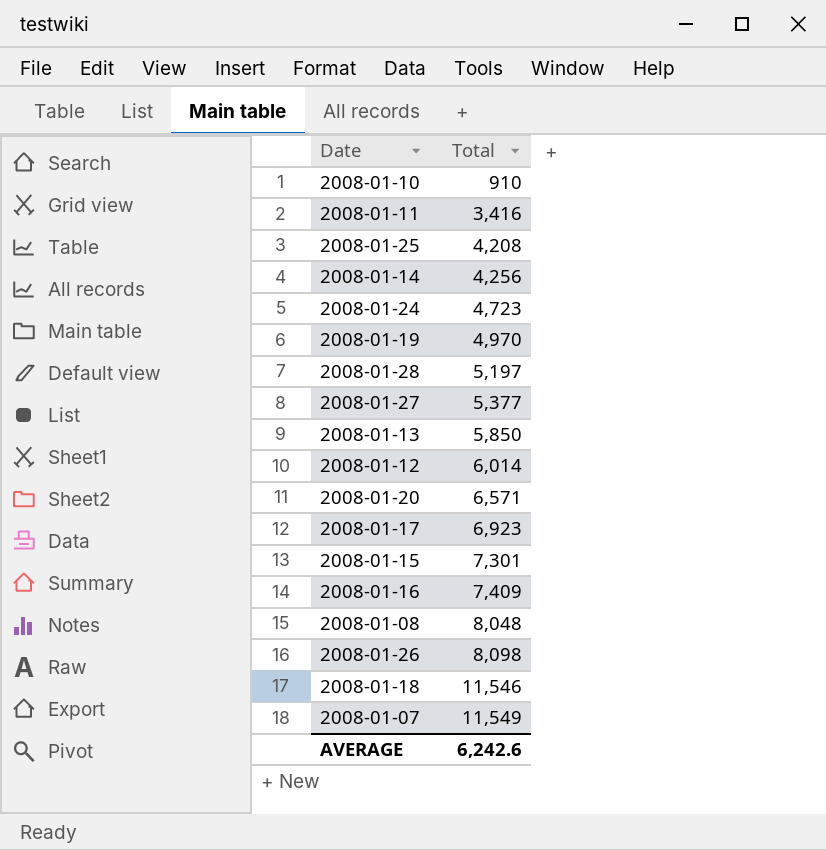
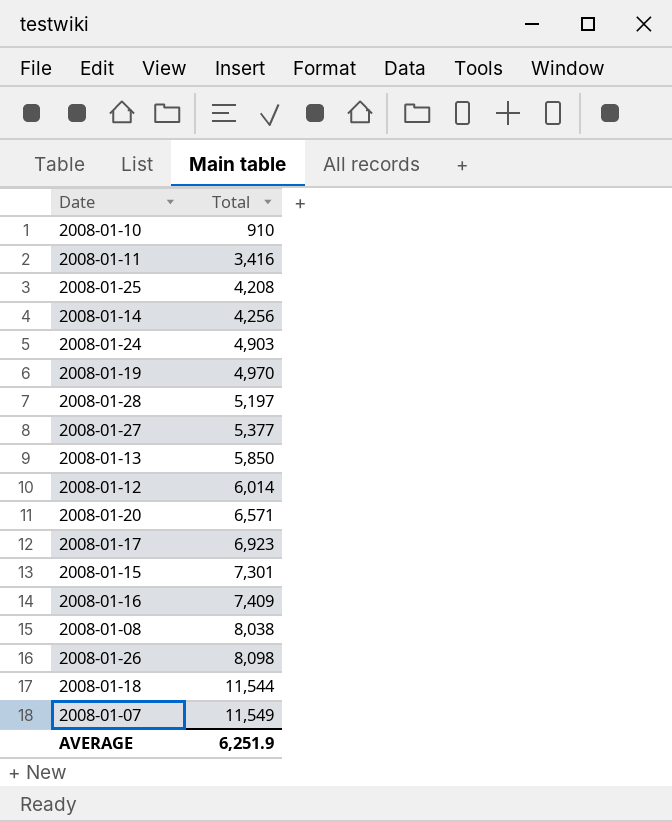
2008-01-24 | Total: 4,723 -> 4,903
2008-01-08 | Total: 8,048 -> 8,038
2008-01-18 | Total: 11,546 -> 11,544
AVERAGE | Total: 6,242.6 -> 6,251.9

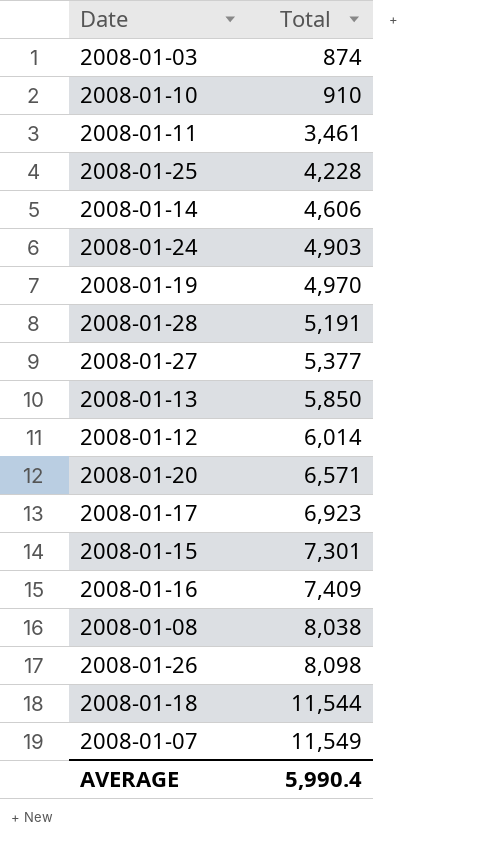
row 2008-01-03: none -> 874
2008-01-11 | Total: 3,416 -> 3,461
2008-01-25 | Total: 4,208 -> 4,228
2008-01-14 | Total: 4,256 -> 4,606
2008-01-28 | Total: 5,197 -> 5,191
AVERAGE | Total: 6,251.9 -> 5,990.4

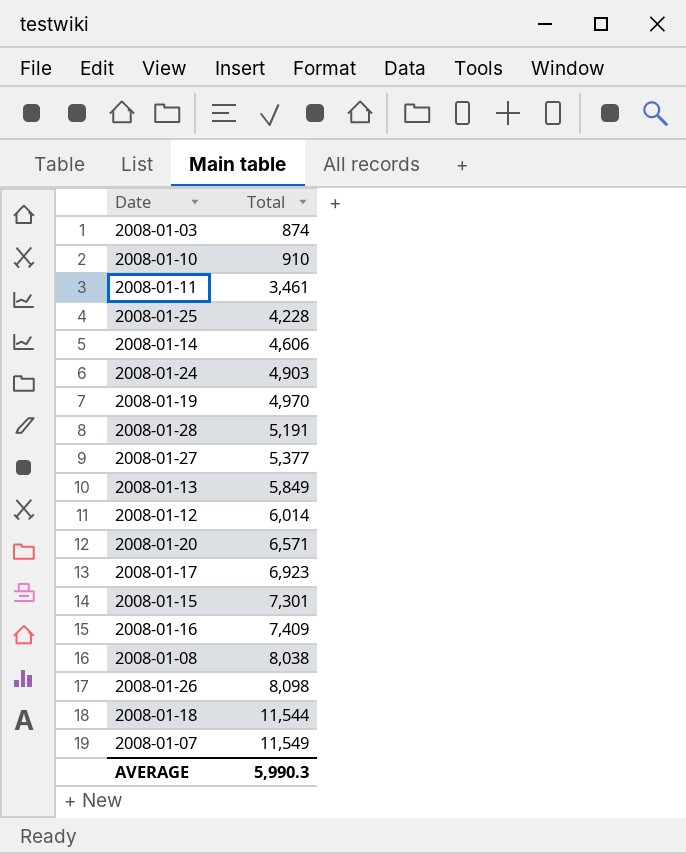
2008-01-13 | Total: 5,850 -> 5,849
AVERAGE | Total: 5,990.4 -> 5,990.3

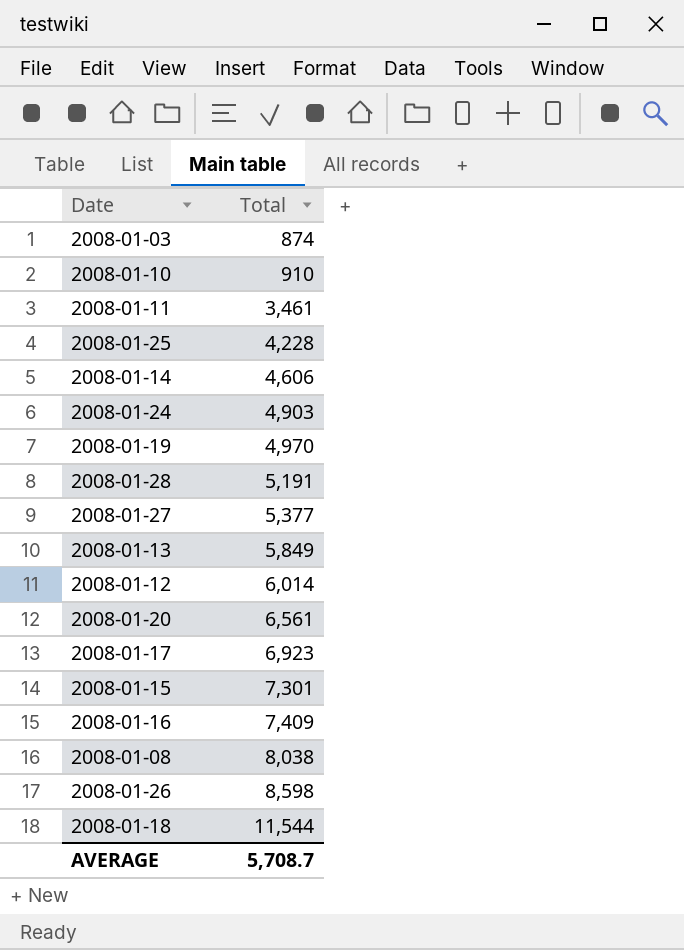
row 2008-01-07: 11,549 -> none
2008-01-20 | Total: 6,571 -> 6,561
2008-01-26 | Total: 8,098 -> 8,598
AVERAGE | Total: 5,990.3 -> 5,708.7

